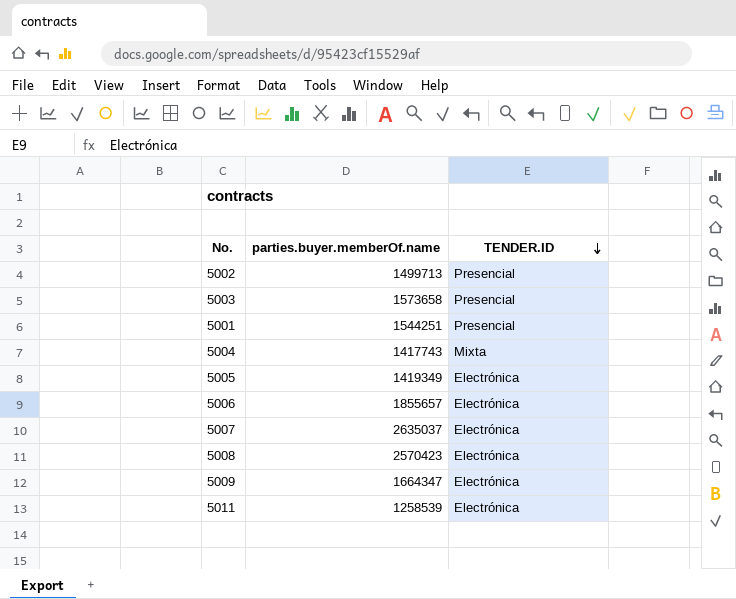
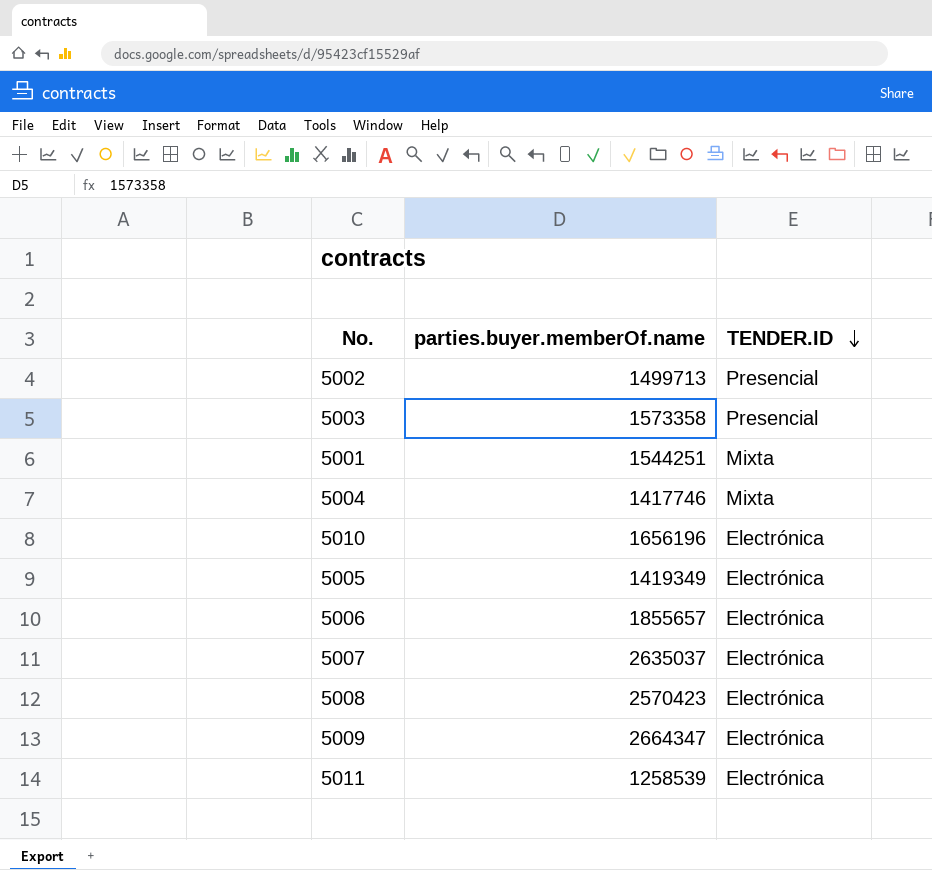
5003 | parties.buyer.memberOf.name: 1573658 -> 1573358
5001 | TENDER.ID: Presencial -> Mixta
5004 | parties.buyer.memberOf.name: 1417743 -> 1417746
row 5010: none -> 1656196 | Electrónica
5009 | parties.buyer.memberOf.name: 1664347 -> 2664347

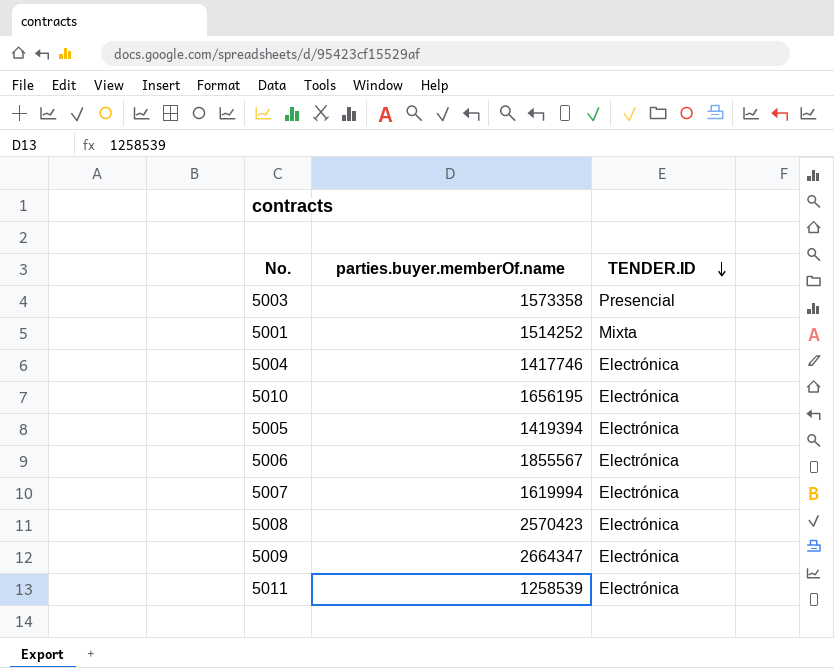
row 5002: 1499713 | Presencial -> none
5001 | parties.buyer.memberOf.name: 1544251 -> 1514252
5004 | TENDER.ID: Mixta -> Electrónica
5010 | parties.buyer.memberOf.name: 1656196 -> 1656195
5005 | parties.buyer.memberOf.name: 1419349 -> 1419394
5006 | parties.buyer.memberOf.name: 1855657 -> 1855567
5007 | parties.buyer.memberOf.name: 2635037 -> 1619994

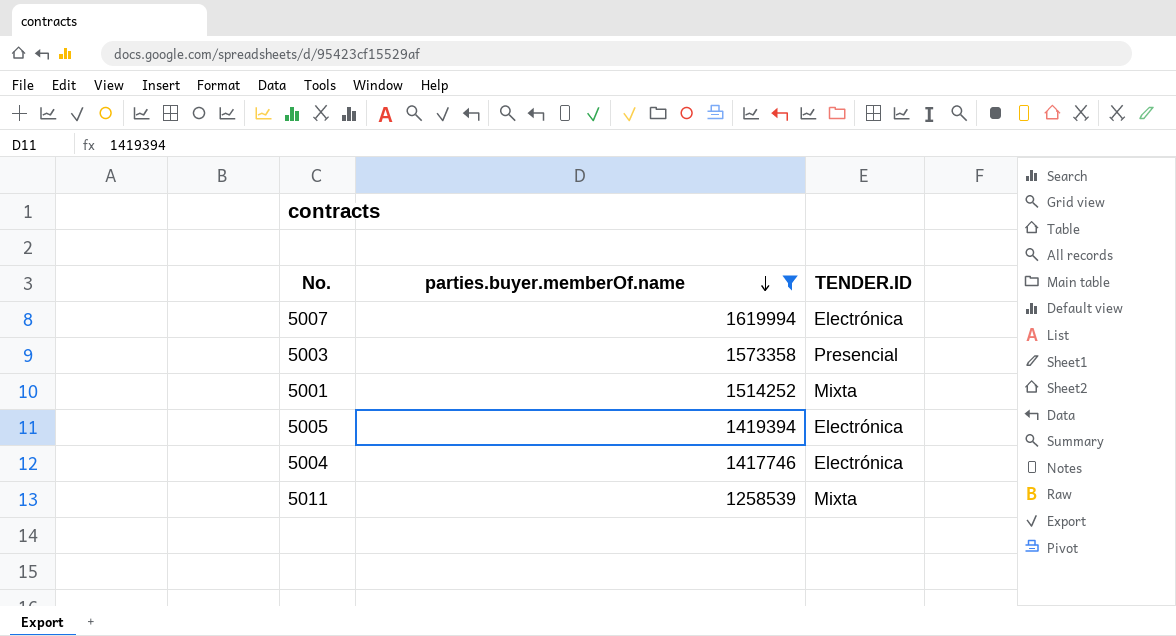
filter: none -> parties.buyer.memberOf.name <= 1619994
row order: TENDER.ID descending -> parties.buyer.memberOf.name descending
5011 | TENDER.ID: Electrónica -> Mixta

